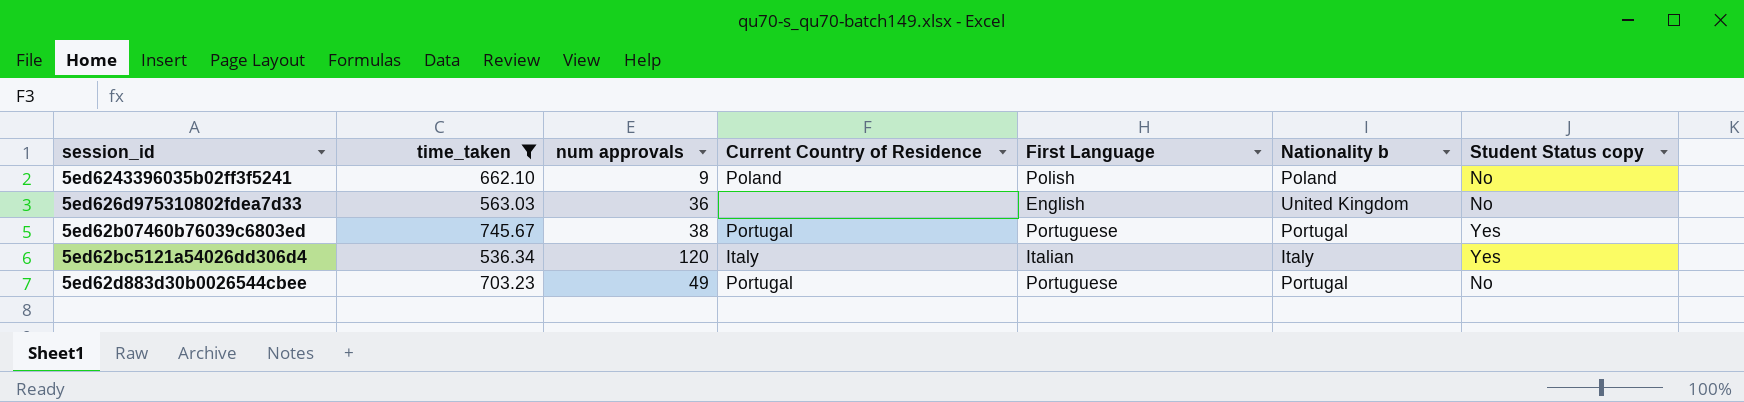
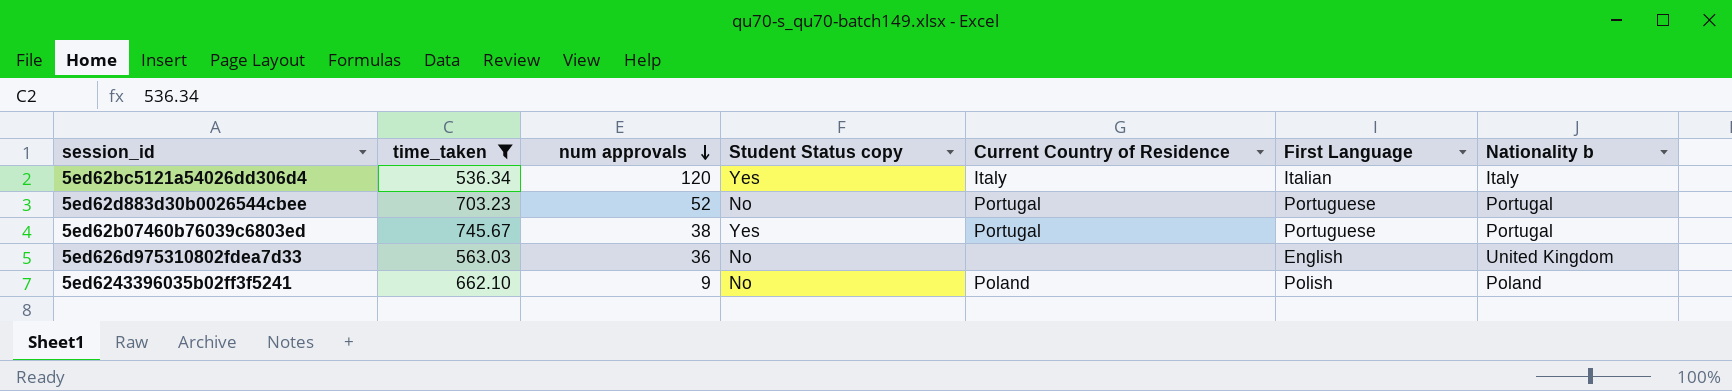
row order: none -> num approvals descending
column Student Status copy | position: 7 -> 4
5ed62d883d30b0026544cbee | num approvals: 49 -> 52

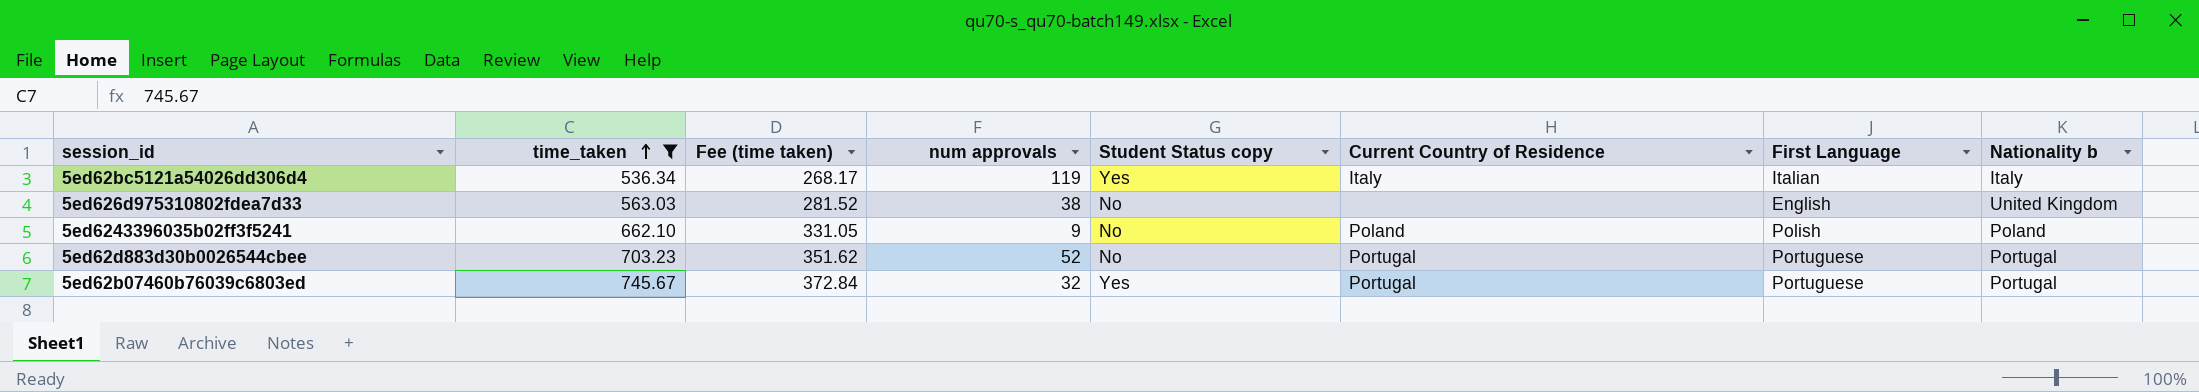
row order: num approvals descending -> time_taken ascending
column Fee (time taken) | formula: none -> [time_taken] * 0.5
5ed62bc5121a54026dd306d4 | num approvals: 120 -> 119
5ed626d975310802fdea7d33 | num approvals: 36 -> 38
5ed62b07460b76039c6803ed | num approvals: 38 -> 32

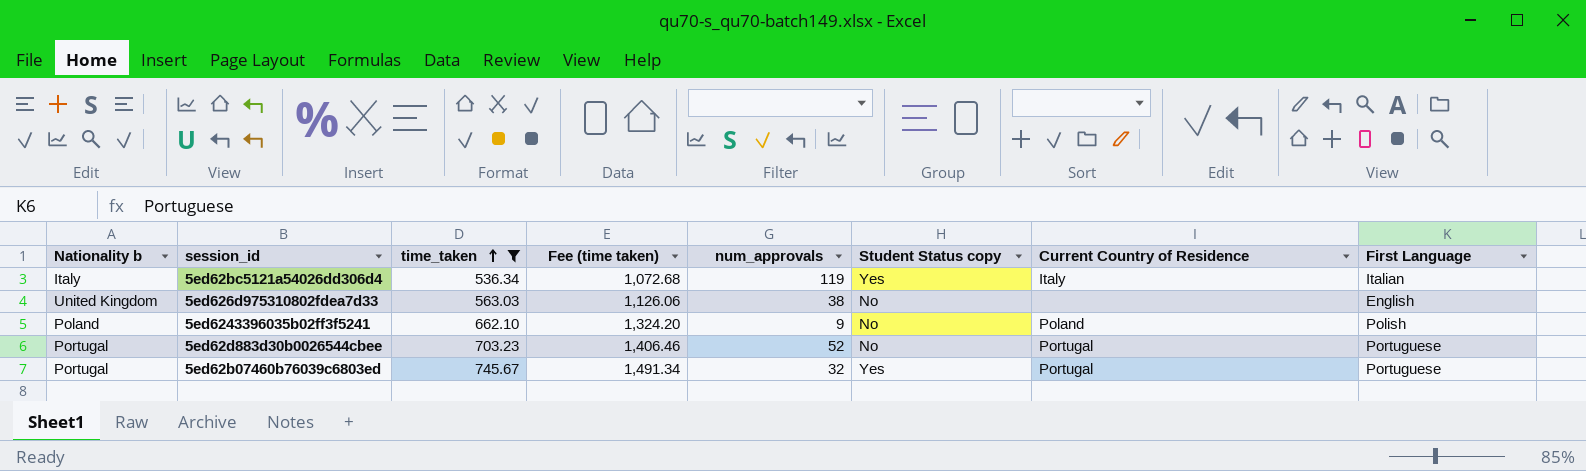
column Nationality b | position: 8 -> 1
column Fee (time taken) | formula: [time_taken] * 0.5 -> [time_taken] * 2
column name: num approvals -> num_approvals

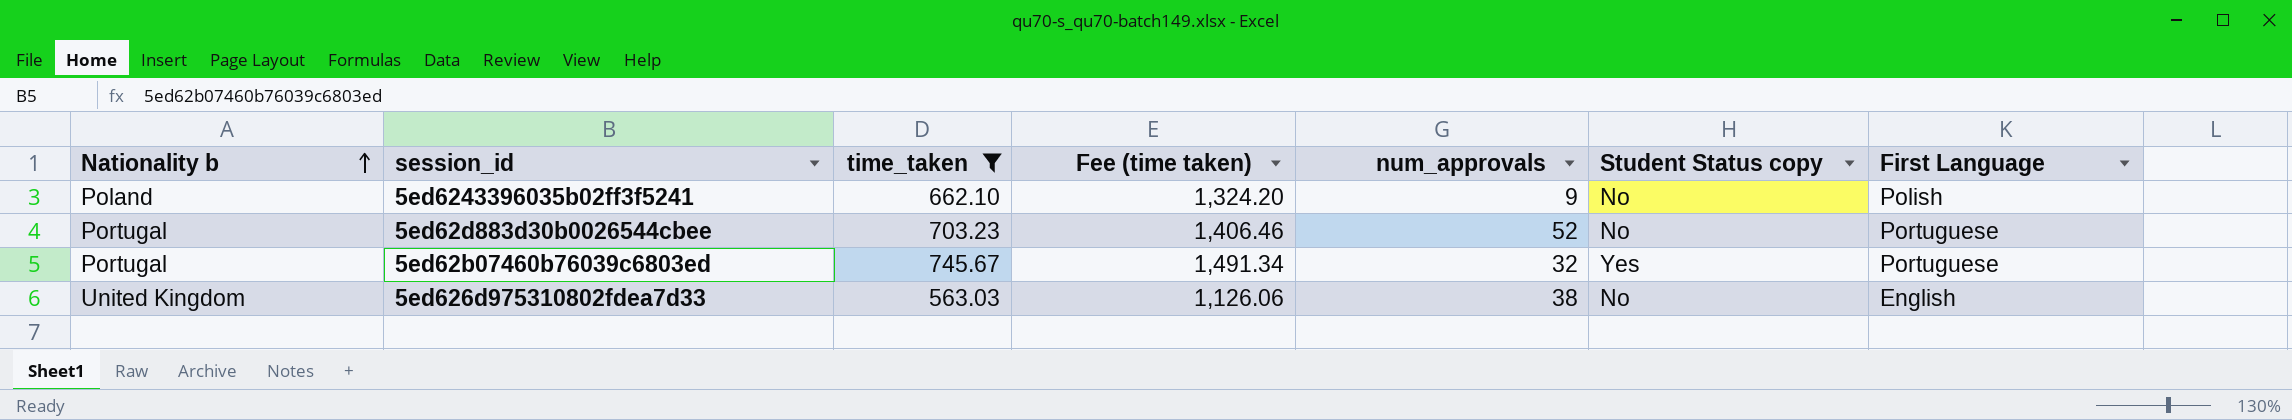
row order: time_taken ascending -> Nationality b ascending
column Current Country of Residence | position: 7 -> none
row 5ed62bc5121a54026dd306d4: Italy | 536.34 | 1,072.68 | 119 | Yes | Italy | Italian -> none

